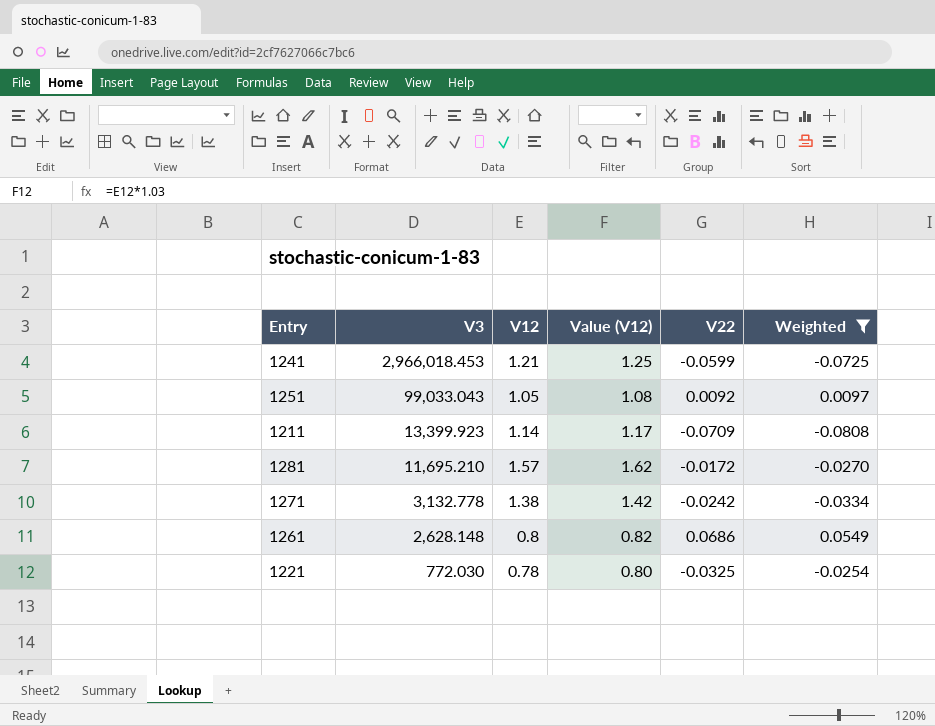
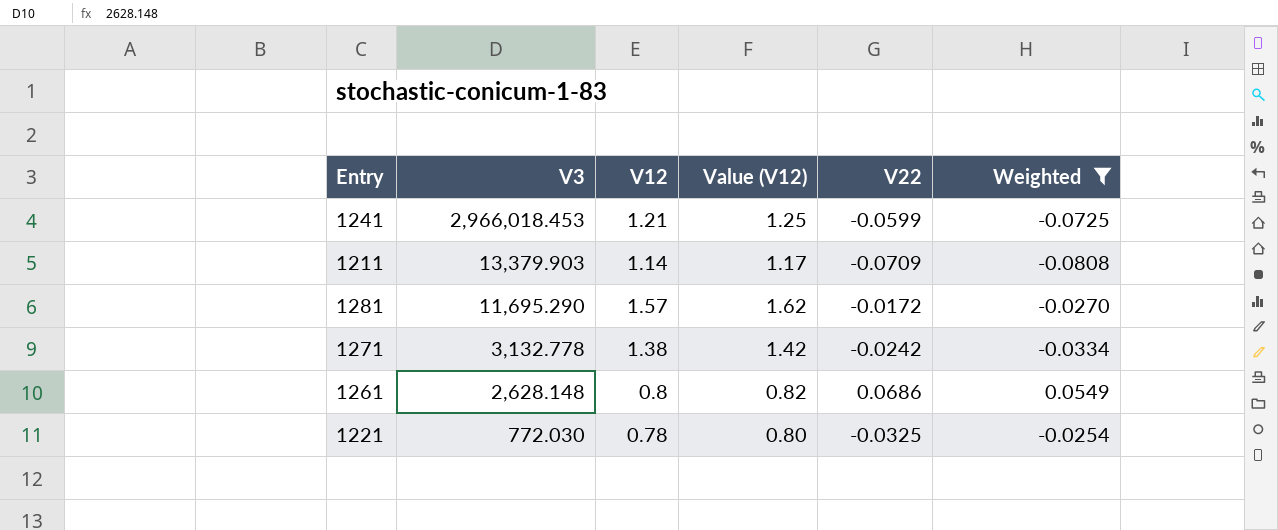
row 1251: 99,033.043 | 1.05 | 1.08 | 0.0092 | 0.0097 -> none
1211 | V3: 13,399.923 -> 13,379.903
1281 | V3: 11,695.210 -> 11,695.290

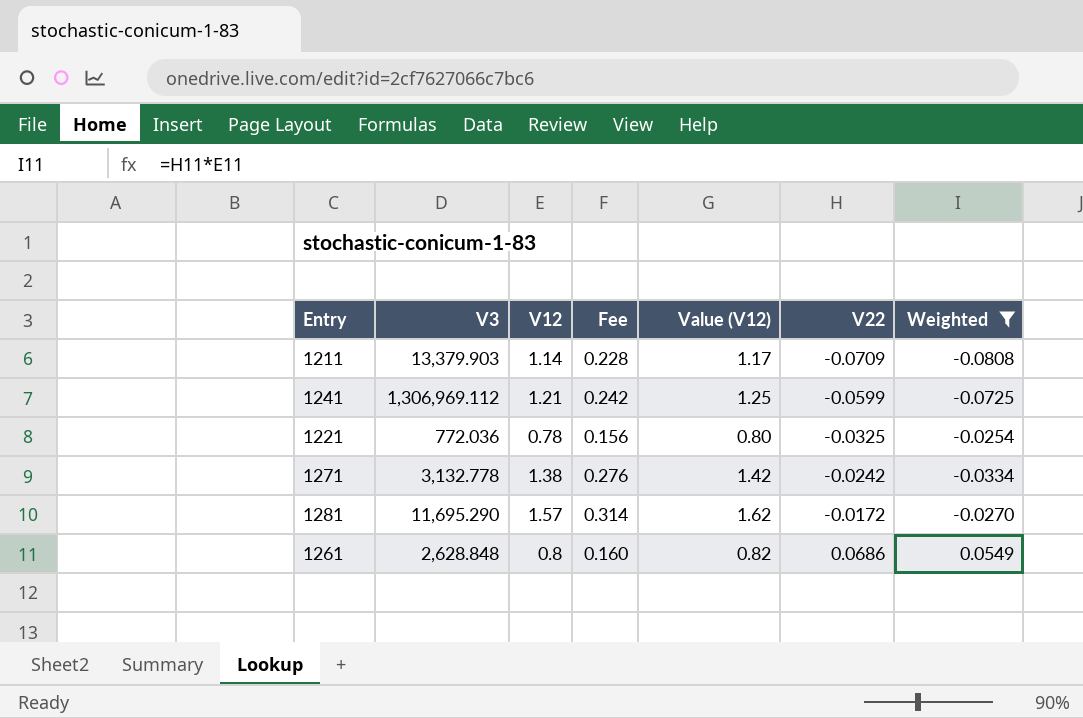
row order: V3 descending -> V22 ascending
column Fee | formula: none -> [V12] * 0.2
1241 | V3: 2,966,018.453 -> 1,306,969.112
1221 | V3: 772.030 -> 772.036
1261 | V3: 2,628.148 -> 2,628.848

